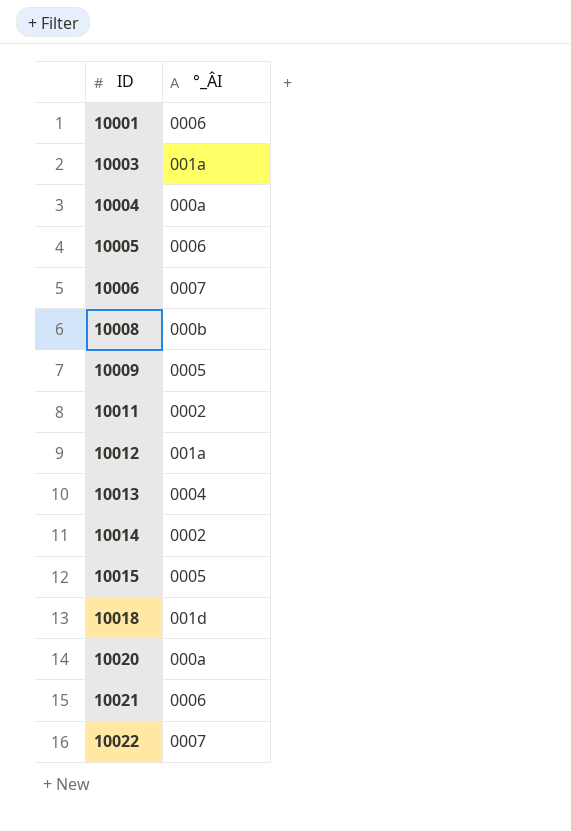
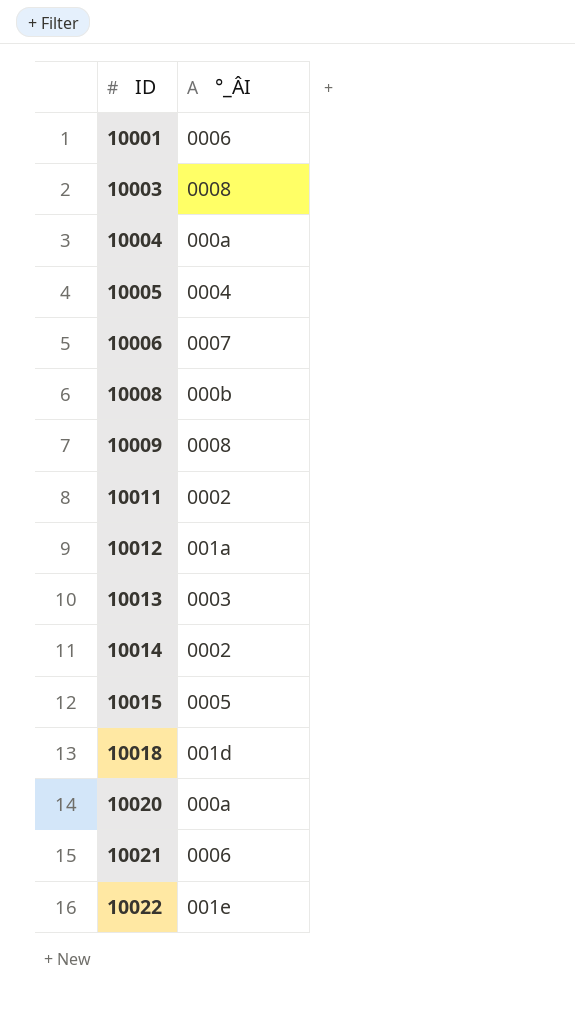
10003 | °_ÂI: 001a -> 0008
10005 | °_ÂI: 0006 -> 0004
10009 | °_ÂI: 0005 -> 0008
10013 | °_ÂI: 0004 -> 0003
10022 | °_ÂI: 0007 -> 001e

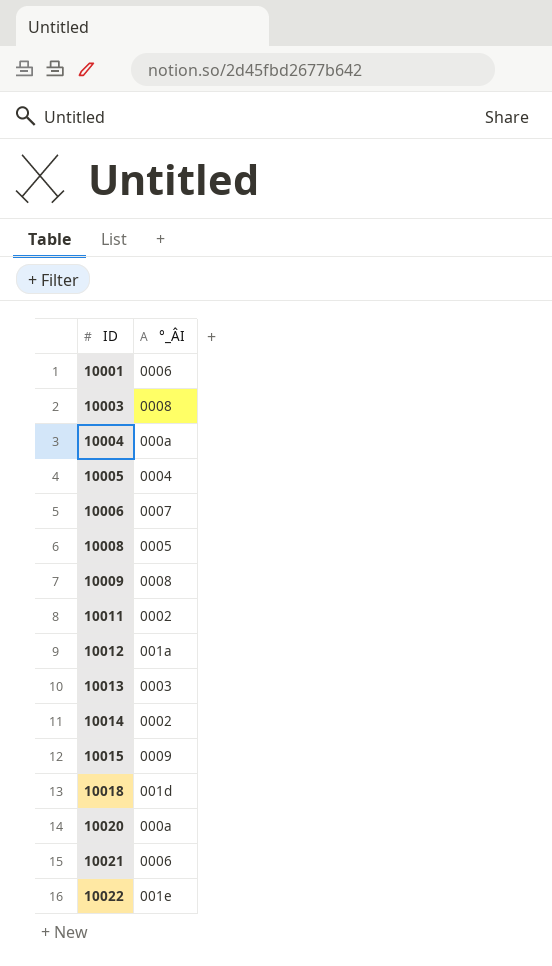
10008 | °_ÂI: 000b -> 0005
10015 | °_ÂI: 0005 -> 0009

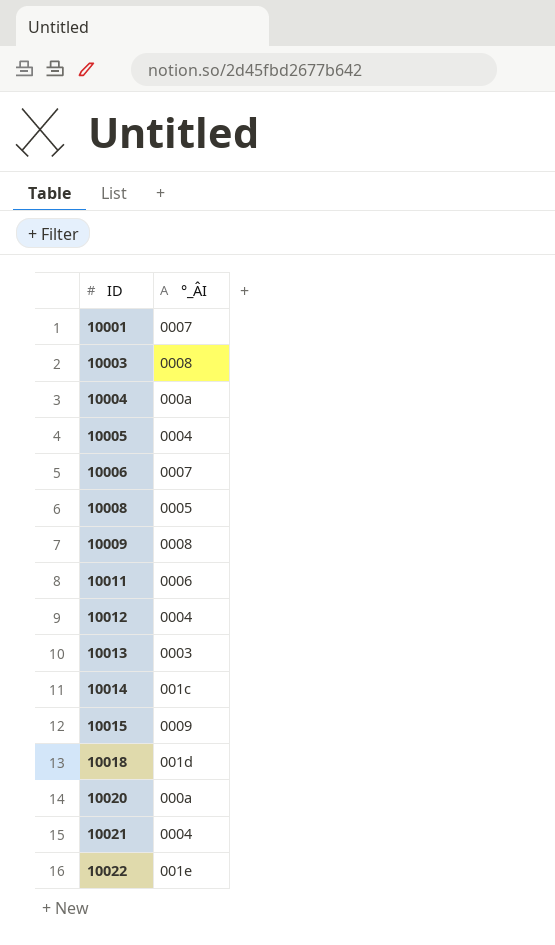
10001 | °_ÂI: 0006 -> 0007
10011 | °_ÂI: 0002 -> 0006
10012 | °_ÂI: 001a -> 0004
10014 | °_ÂI: 0002 -> 001c
10021 | °_ÂI: 0006 -> 0004

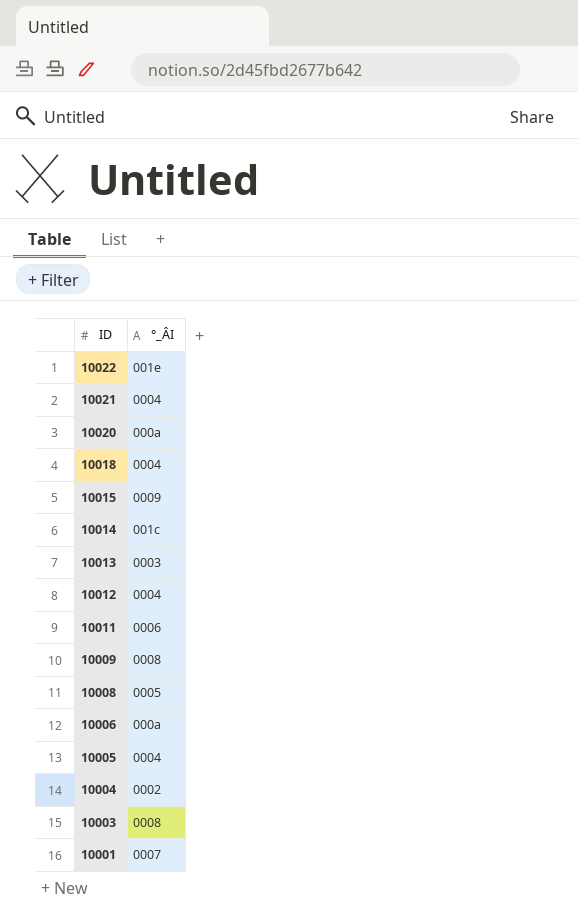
row order: ID ascending -> ID descending
10018 | °_ÂI: 001d -> 0004
10006 | °_ÂI: 0007 -> 000a
10004 | °_ÂI: 000a -> 0002

